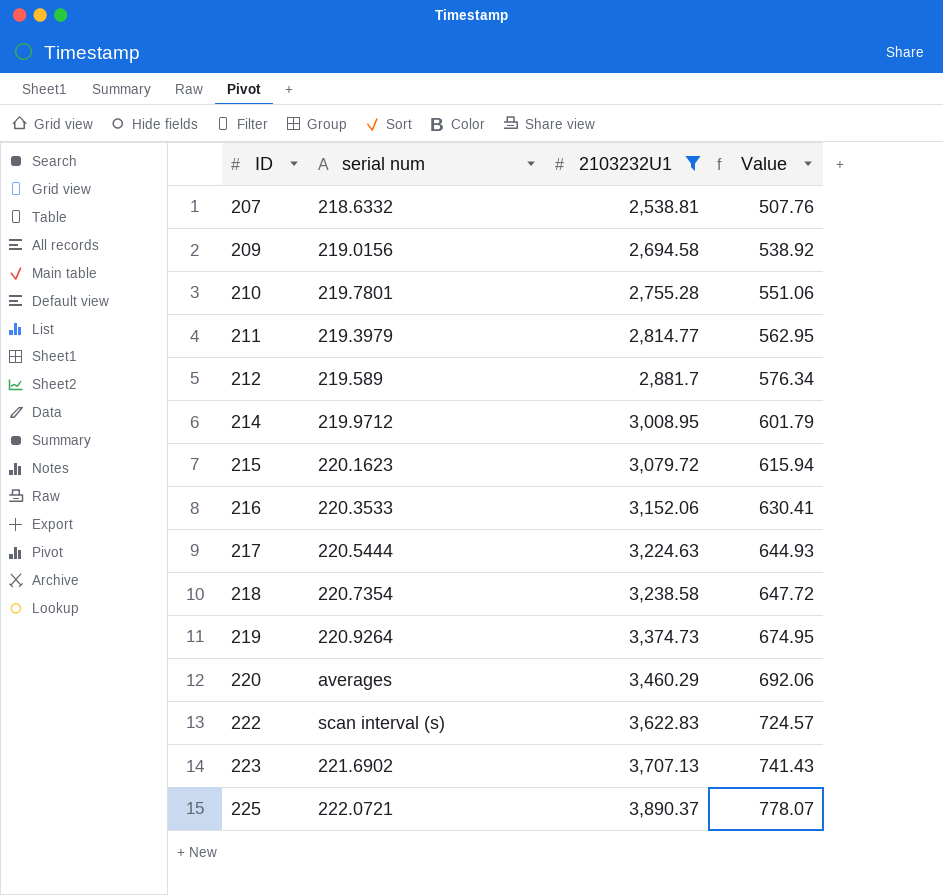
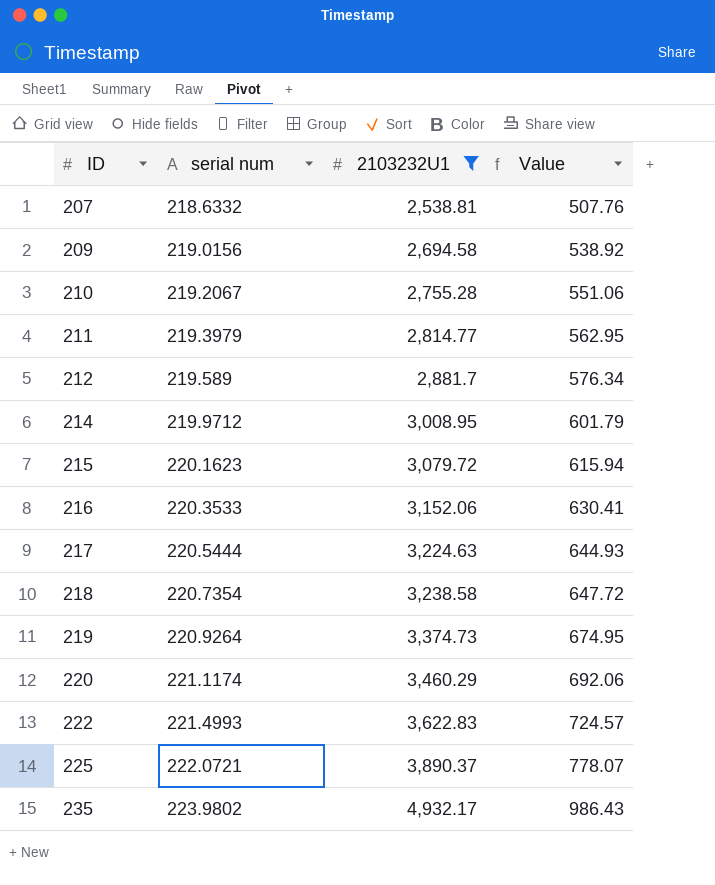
row 223: 221.6902 | 3,707.13 | 741.43 -> none
210 | serial num: 219.7801 -> 219.2067
220 | serial num: averages -> 221.1174
222 | serial num: scan interval (s) -> 221.4993
row 235: none -> 223.9802 | 4,932.17 | 986.43

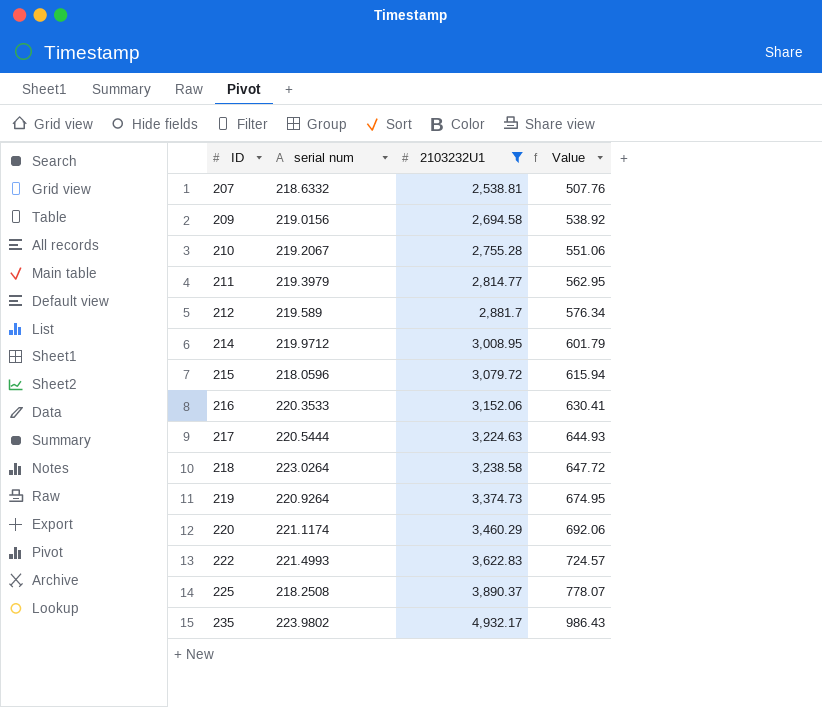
215 | serial num: 220.1623 -> 218.0596
218 | serial num: 220.7354 -> 223.0264
225 | serial num: 222.0721 -> 218.2508

